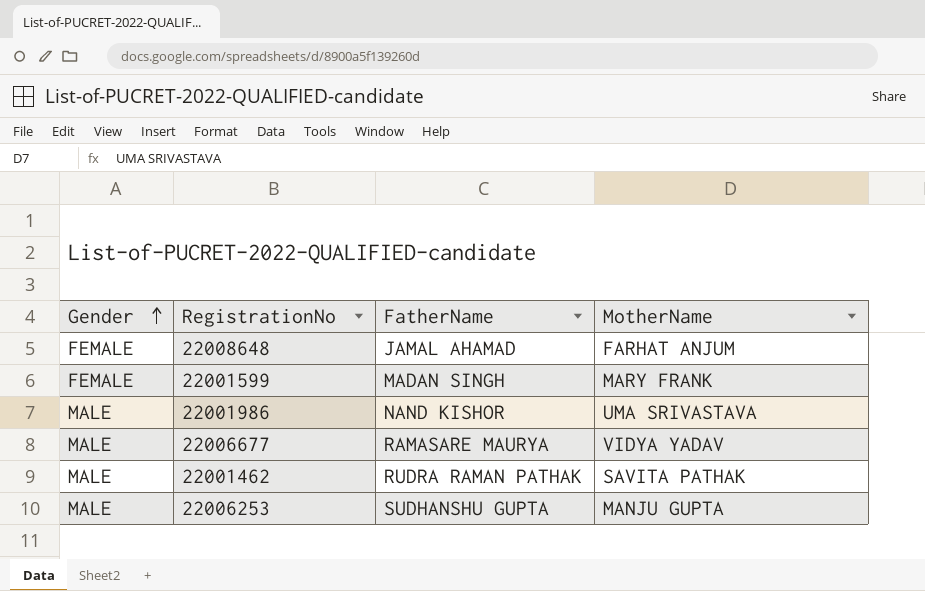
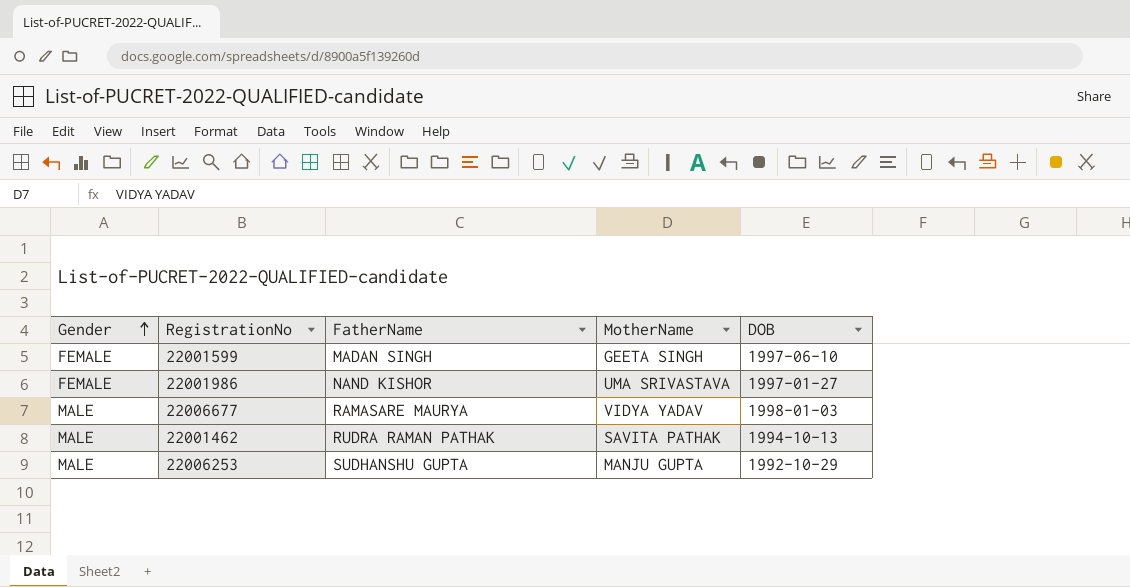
column DOB | position: none -> 5
row 22008648: FEMALE | JAMAL AHAMAD | FARHAT ANJUM -> none
22001599 | MotherName: MARY FRANK -> GEETA SINGH
22001986 | Gender: MALE -> FEMALE

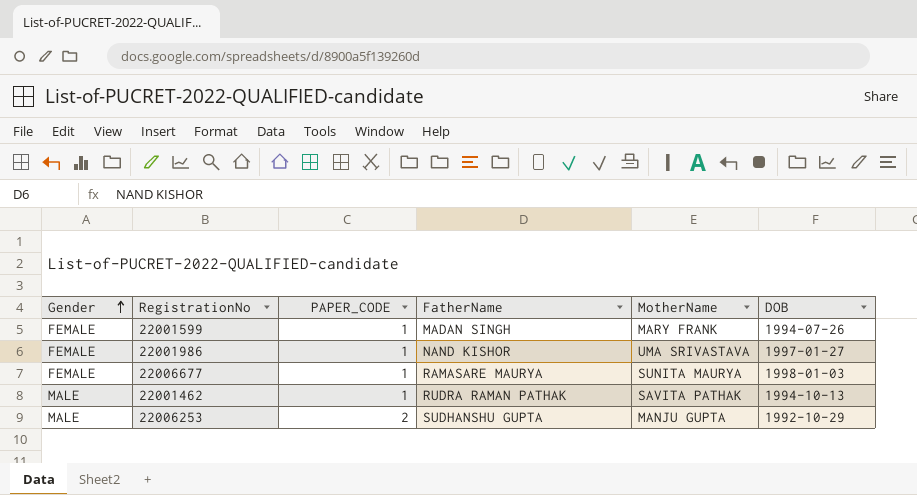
column PAPER_CODE | position: none -> 3
22001599 | MotherName: GEETA SINGH -> MARY FRANK
22001599 | DOB: 1997-06-10 -> 1994-07-26
22006677 | Gender: MALE -> FEMALE
22006677 | MotherName: VIDYA YADAV -> SUNITA MAURYA

